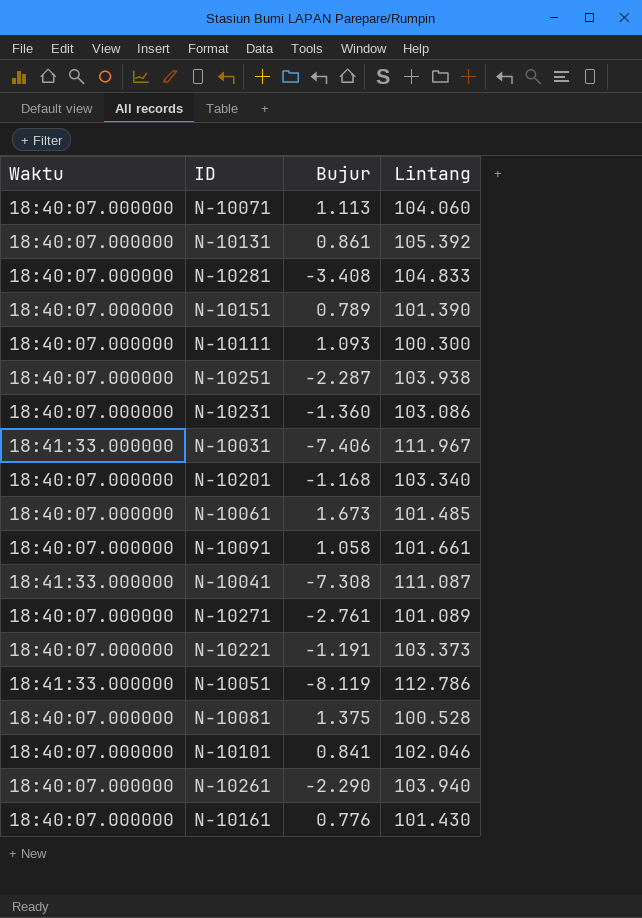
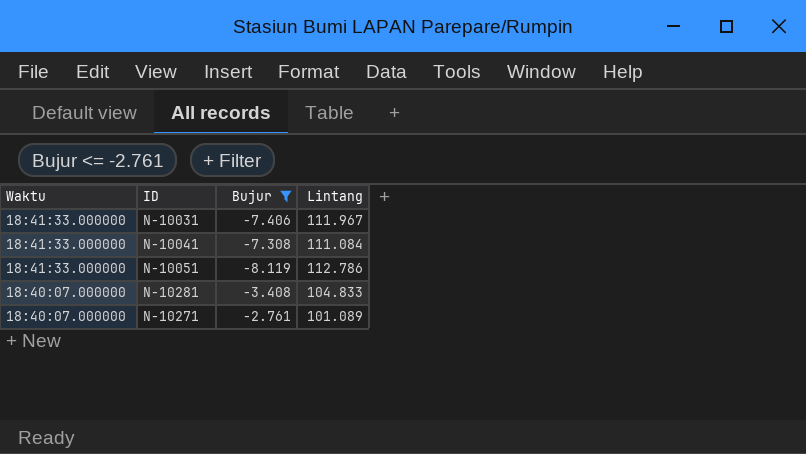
filter: none -> Bujur <= -2.761
row order: none -> Waktu descending
N-10041 | Lintang: 111.087 -> 111.084

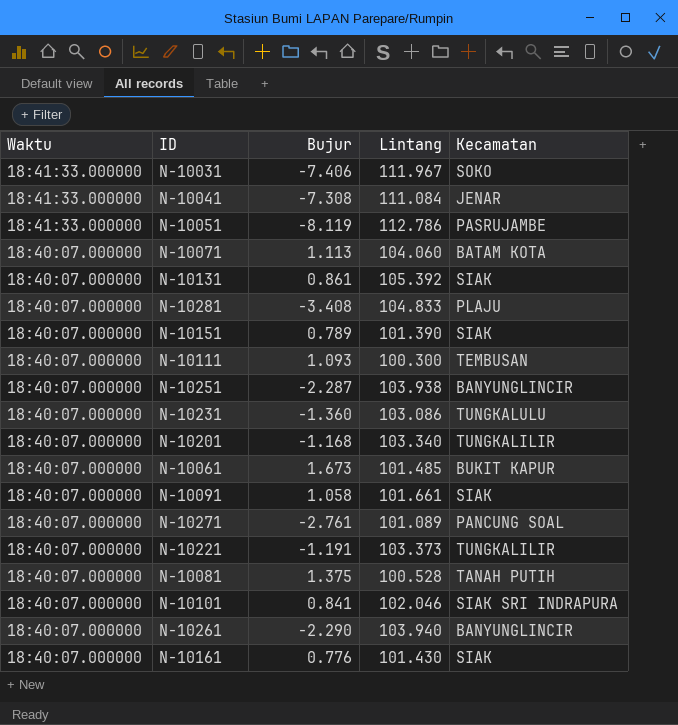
filter: Bujur <= -2.761 -> none
column Kecamatan | position: none -> 5

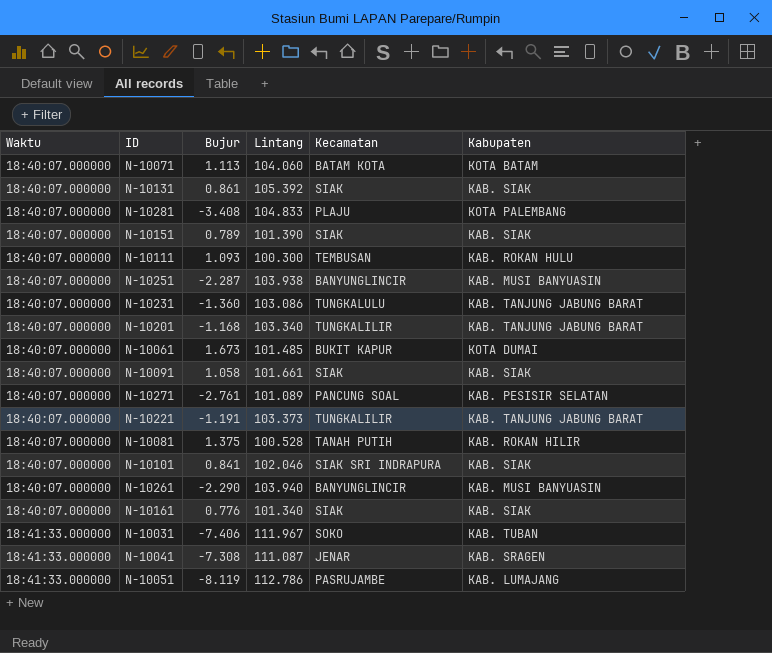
row order: Waktu descending -> Waktu ascending
column Kabupaten | position: none -> 6
N-10161 | Lintang: 101.430 -> 101.340
N-10041 | Lintang: 111.084 -> 111.087

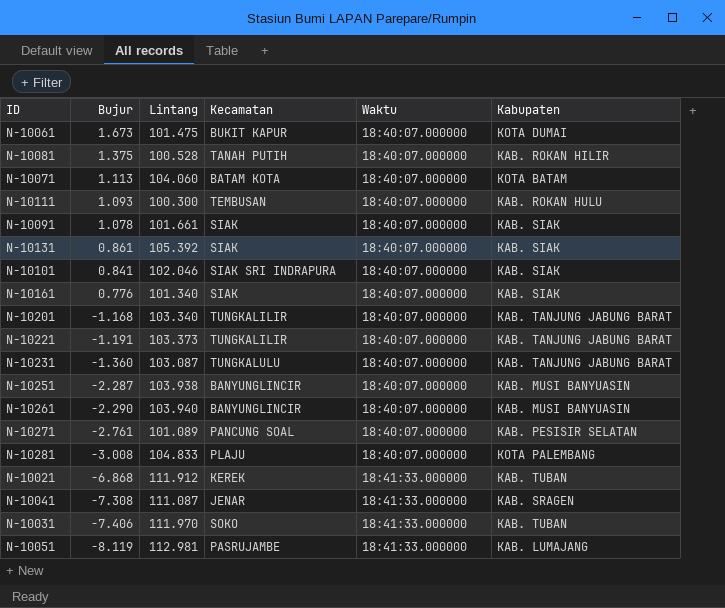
row order: Waktu ascending -> Bujur descending
column Waktu | position: 1 -> 5
row N-10151: 18:40:07.000000 | 0.789 | 101.390 | SIAK | KAB. SIAK -> none
N-10061 | Lintang: 101.485 -> 101.475
N-10091 | Bujur: 1.058 -> 1.078
N-10231 | Lintang: 103.086 -> 103.087
N-10281 | Bujur: -3.408 -> -3.008
row N-10021: none -> -6.868 | 111.912 | KEREK | 18:41:33.000000 | KAB. TUBAN
N-10031 | Lintang: 111.967 -> 111.970
N-10051 | Lintang: 112.786 -> 112.981

